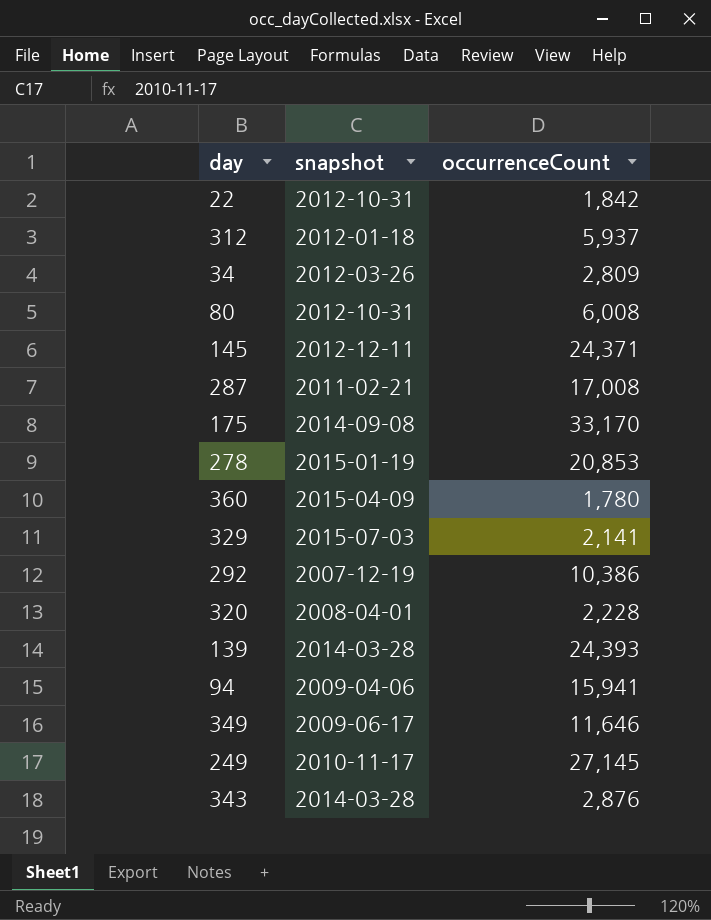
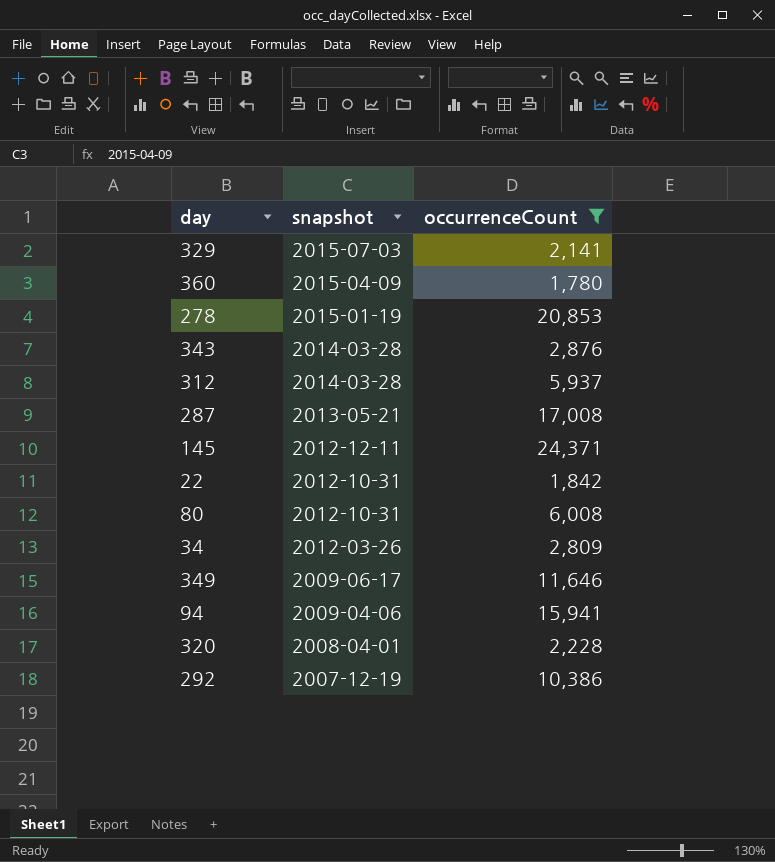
filter: none -> occurrenceCount <= 24,371
row order: none -> snapshot descending
312 | snapshot: 2012-01-18 -> 2014-03-28
287 | snapshot: 2011-02-21 -> 2013-05-21

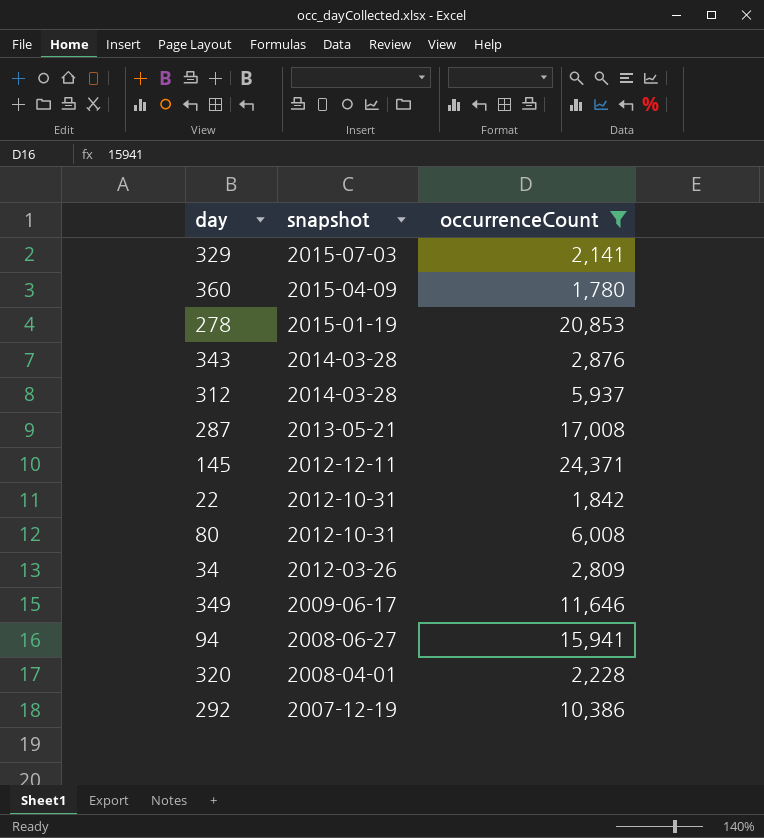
94 | snapshot: 2009-04-06 -> 2008-06-27

